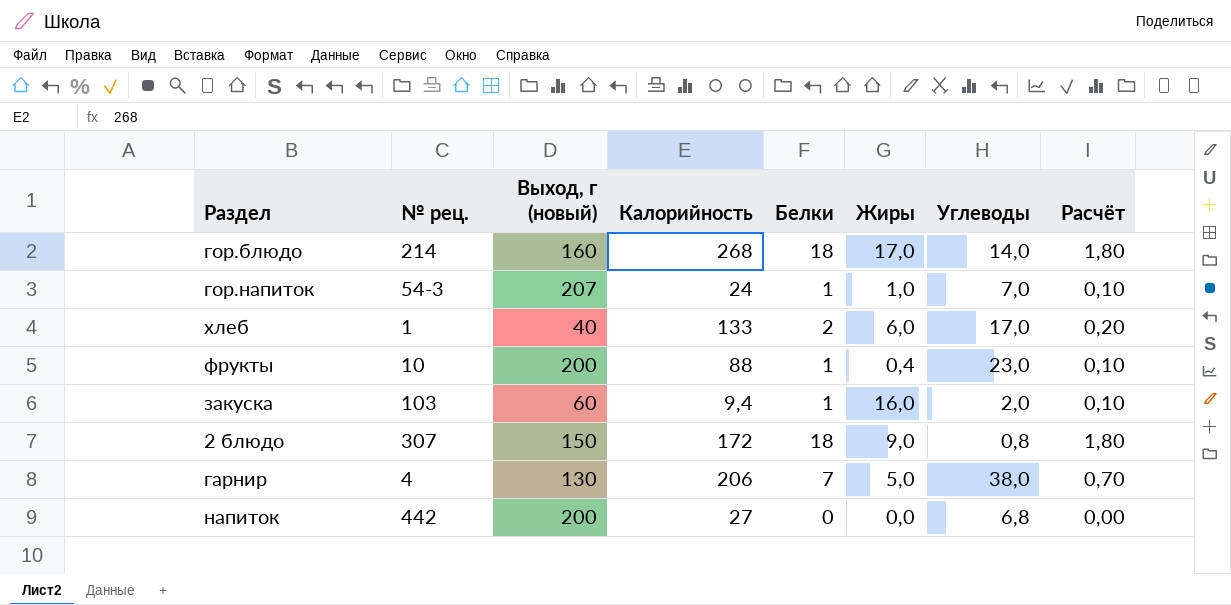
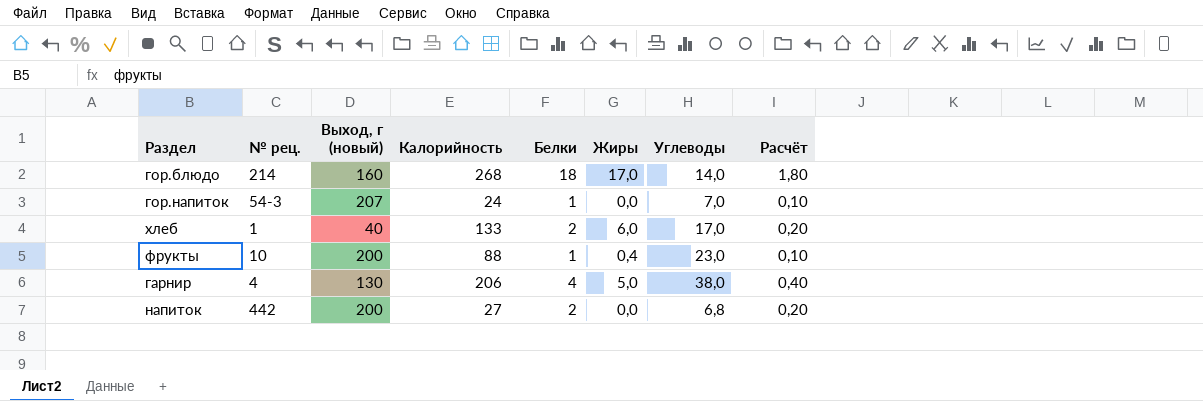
row закуска: 103 | 60 | 9,4 | 1 | 16,0 | 2,0 | 0,10 -> none
row 2 блюдо: 307 | 150 | 172 | 18 | 9,0 | 0,8 | 1,80 -> none
гор.напиток | Жиры: 1,0 -> 0,0
гарнир | Белки: 7 -> 4
гарнир | Расчёт: 0,70 -> 0,40
напиток | Белки: 0 -> 2
напиток | Расчёт: 0,00 -> 0,20

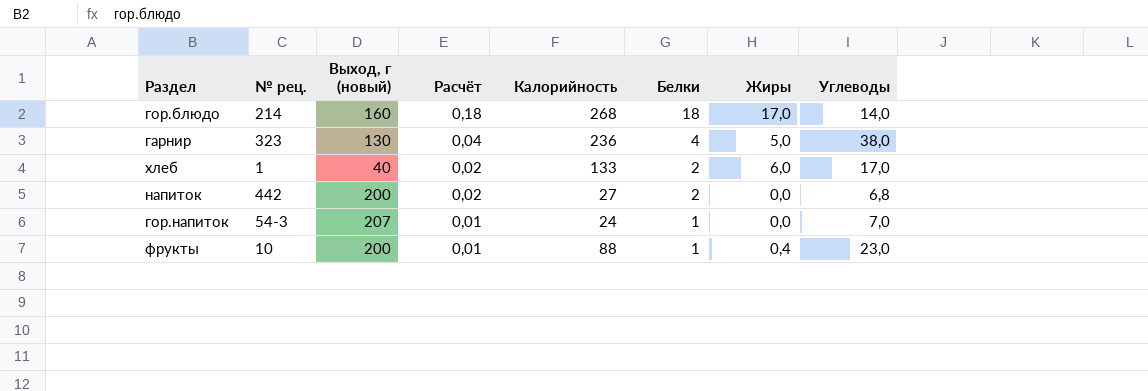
row order: none -> Расчёт descending
column Расчёт | formula: [Белки] * 0,1 -> [Белки] * 0,01
column Расчёт | position: 8 -> 4
гарнир | № рец.: 4 -> 323
гарнир | Калорийность: 206 -> 236

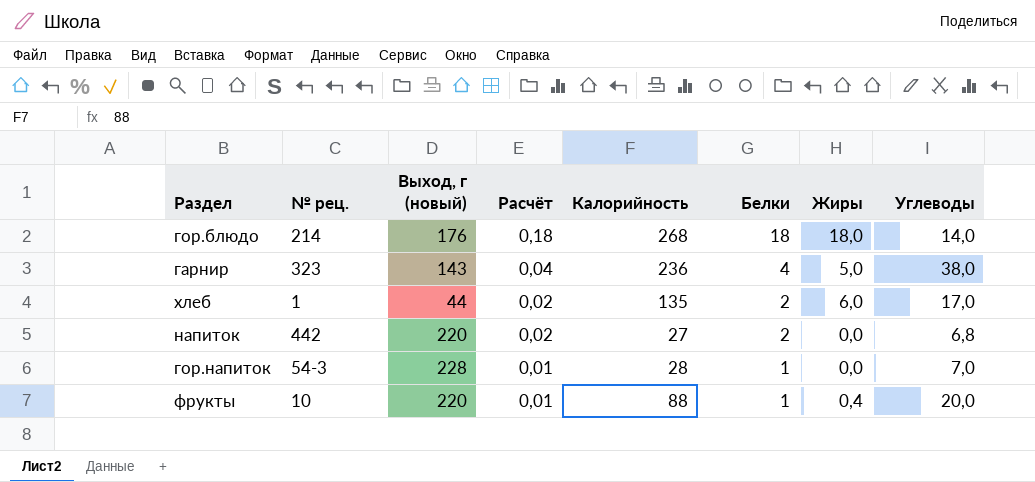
гор.блюдо | Выход, г (новый): 160 -> 176
гор.блюдо | Жиры: 17,0 -> 18,0
гарнир | Выход, г (новый): 130 -> 143
хлеб | Выход, г (новый): 40 -> 44
хлеб | Калорийность: 133 -> 135
напиток | Выход, г (новый): 200 -> 220
гор.напиток | Выход, г (новый): 207 -> 228
гор.напиток | Калорийность: 24 -> 28
фрукты | Выход, г (новый): 200 -> 220
фрукты | Углеводы: 23,0 -> 20,0

